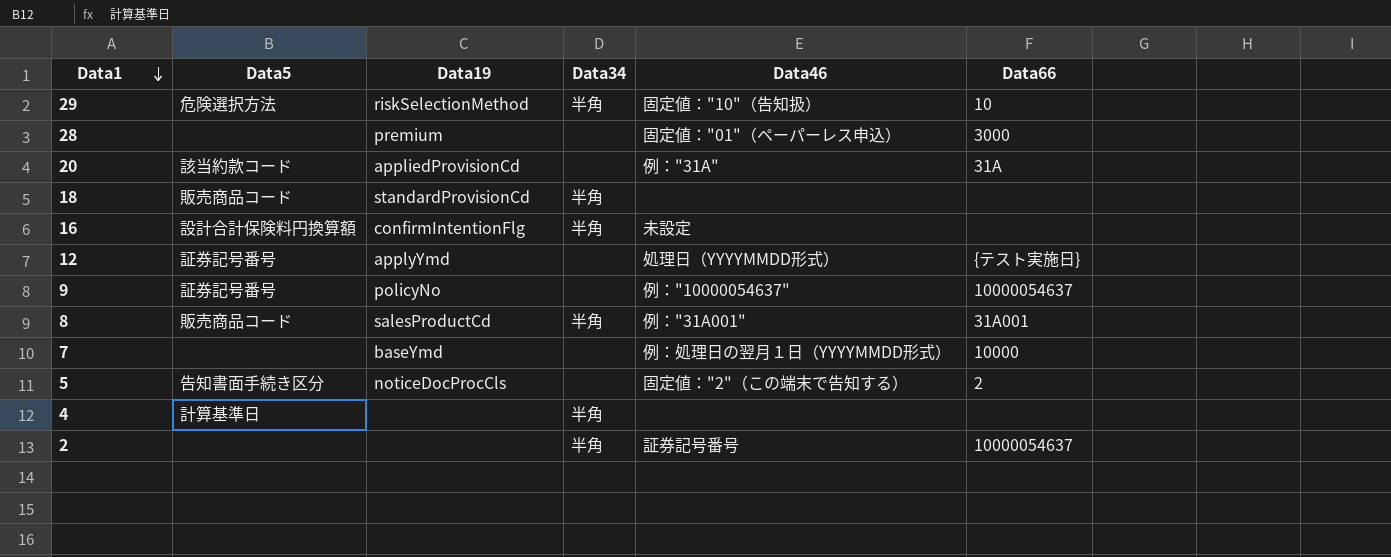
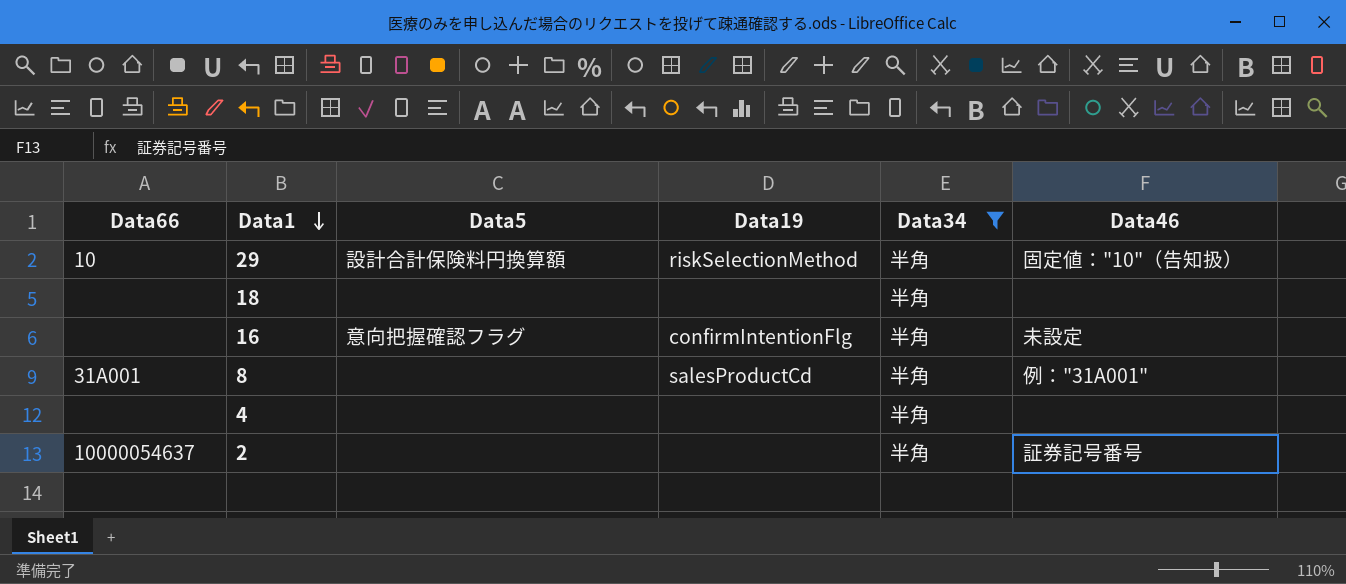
filter: none -> Data34 = 半角
column Data66 | position: 6 -> 1
29 | Data5: 危険選択方法 -> 設計合計保険料円換算額
18 | Data5: 販売商品コード -> none
18 | Data19: standardProvisionCd -> none
16 | Data5: 設計合計保険料円換算額 -> 意向把握確認フラグ
8 | Data5: 販売商品コード -> none
4 | Data5: 計算基準日 -> none

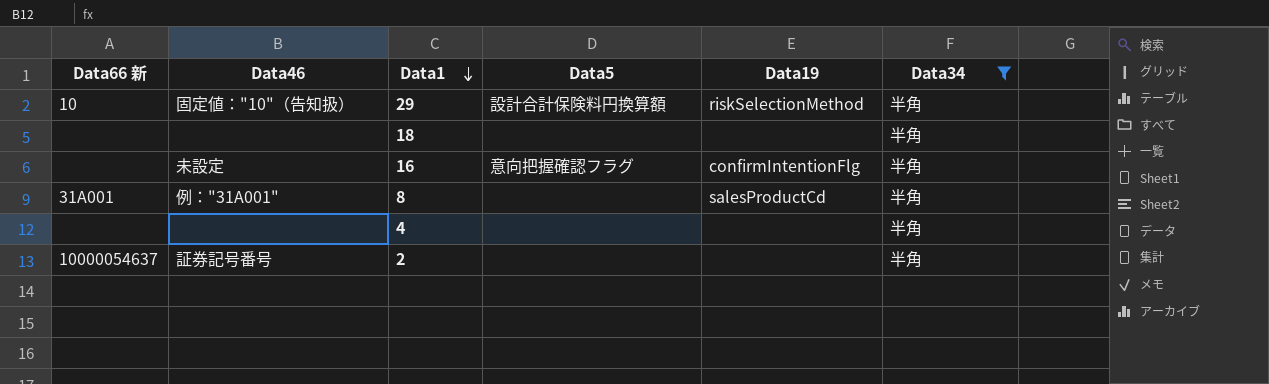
column name: Data66 -> Data66 新
column Data46 | position: 6 -> 2

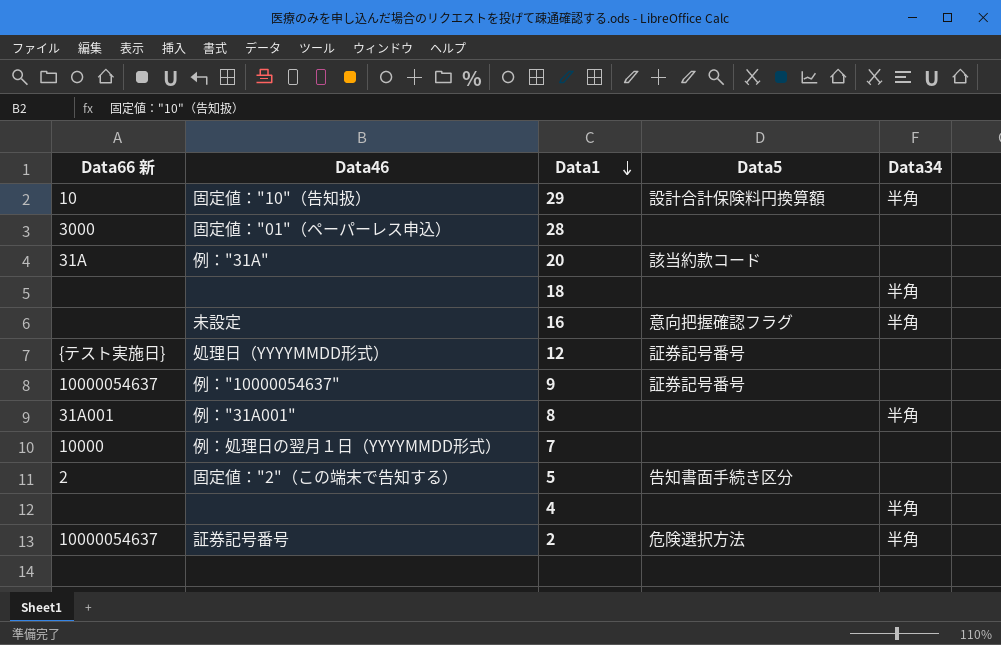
filter: Data34 = 半角 -> none
column Data19 | position: 5 -> none
2 | Data5: none -> 危険選択方法

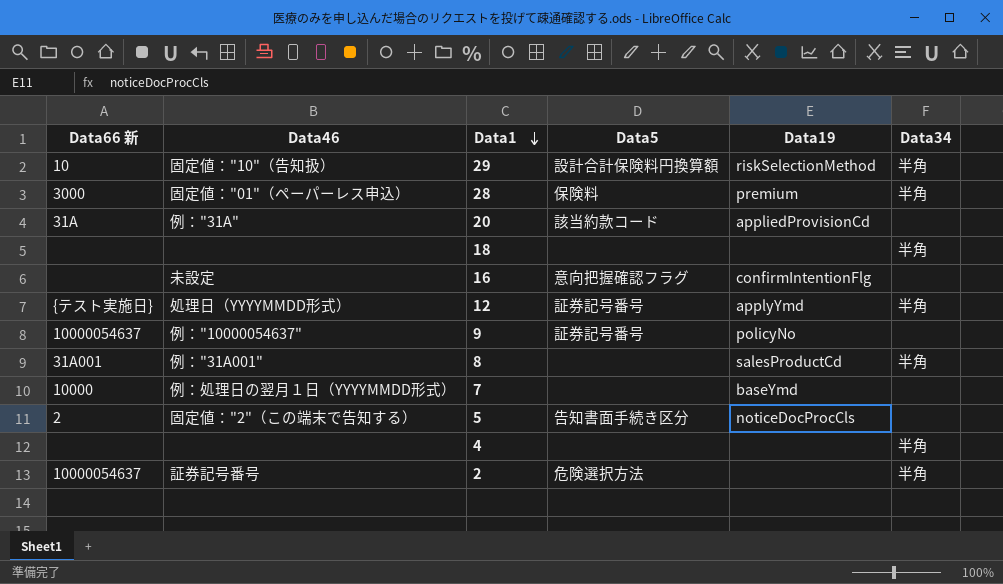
column Data19 | position: none -> 5
28 | Data5: none -> 保険料
28 | Data34: none -> 半角
16 | Data34: 半角 -> none
12 | Data34: none -> 半角

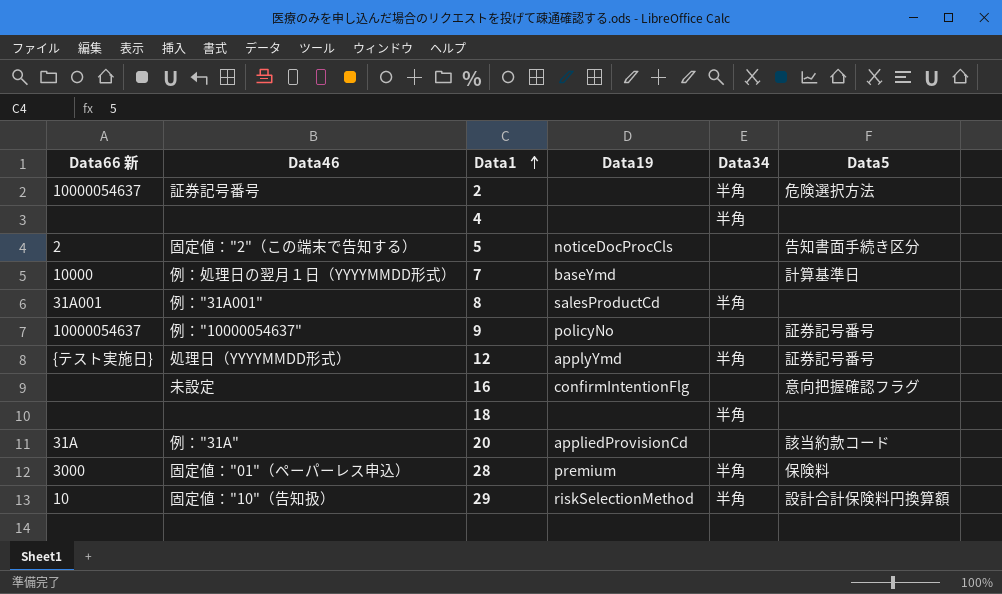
row order: Data1 descending -> Data1 ascending
column Data5 | position: 4 -> 6
7 | Data5: none -> 計算基準日

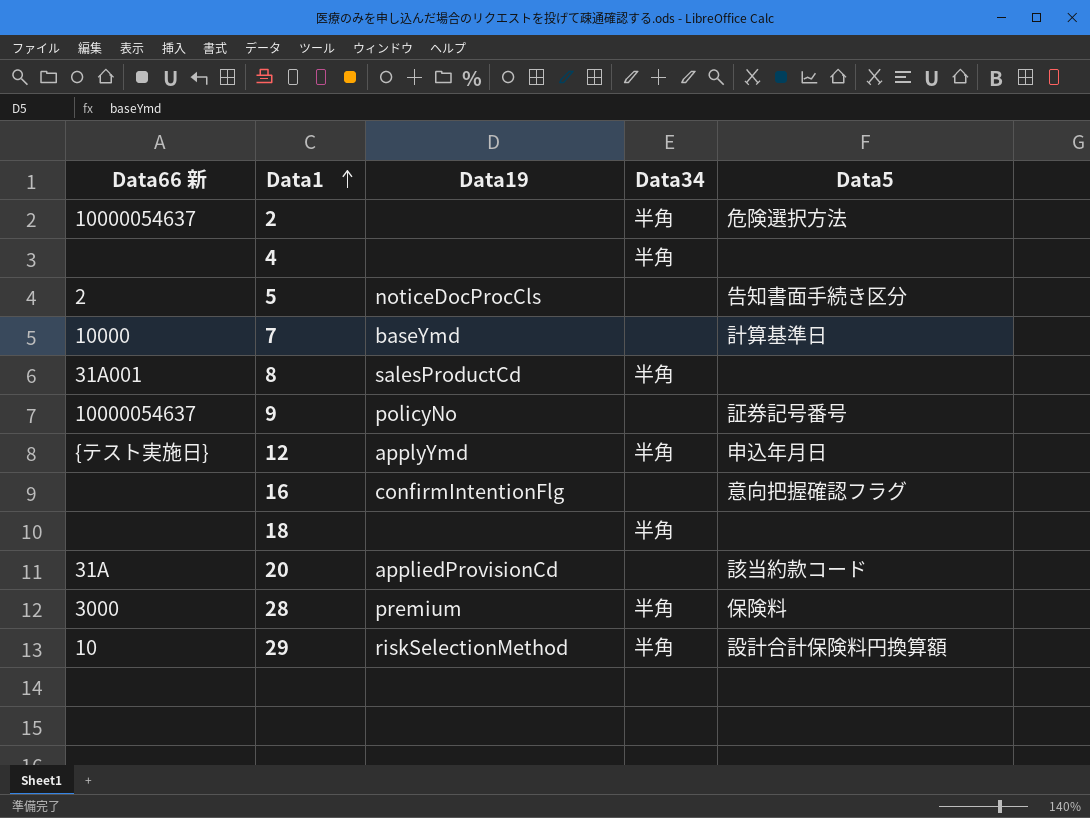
column Data46 | position: 2 -> none
12 | Data5: 証券記号番号 -> 申込年月日

